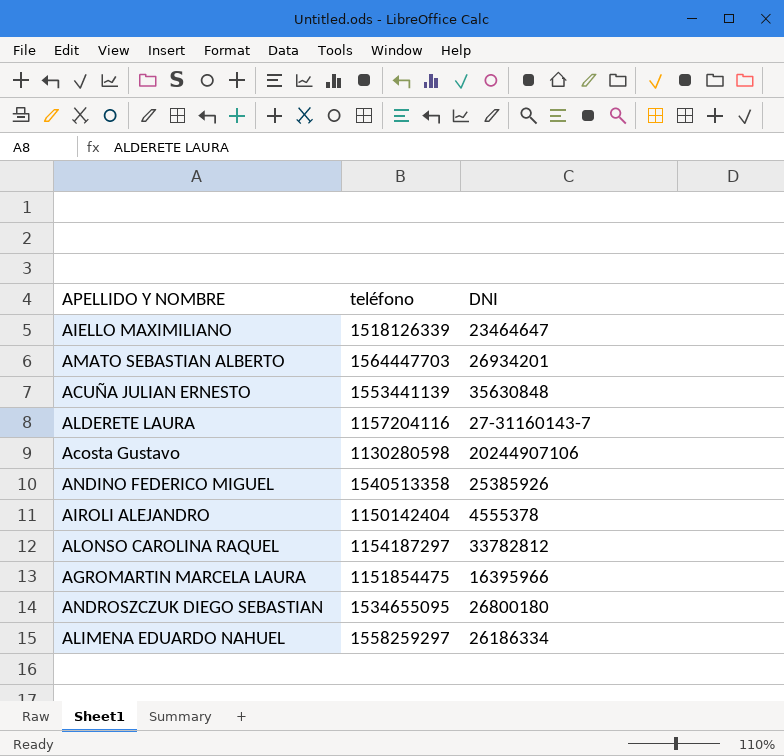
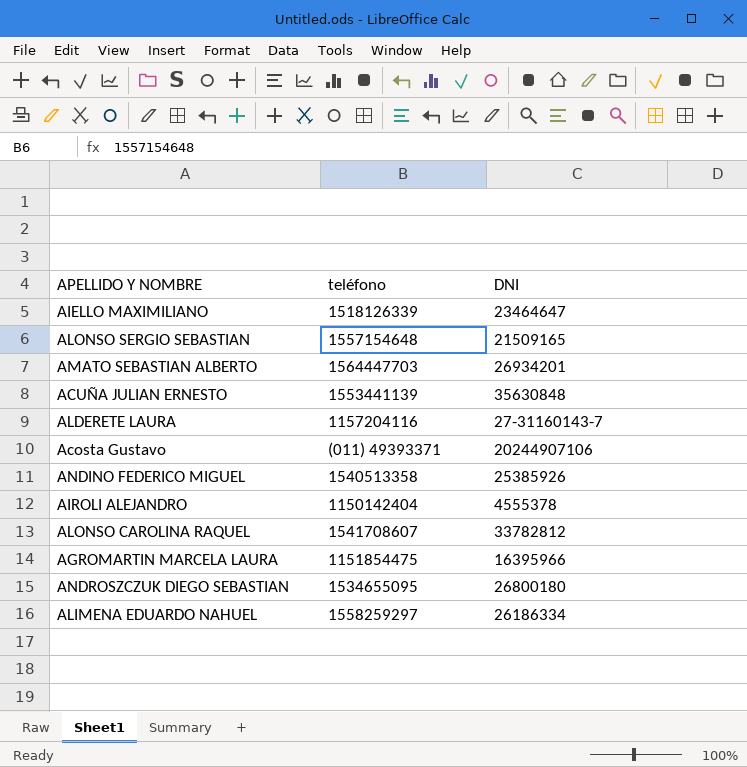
row ALONSO SERGIO SEBASTIAN: none -> 1557154648 | 21509165
Acosta Gustavo | teléfono: 1130280598 -> (011) 49393371
ALONSO CAROLINA RAQUEL | teléfono: 1154187297 -> 1541708607

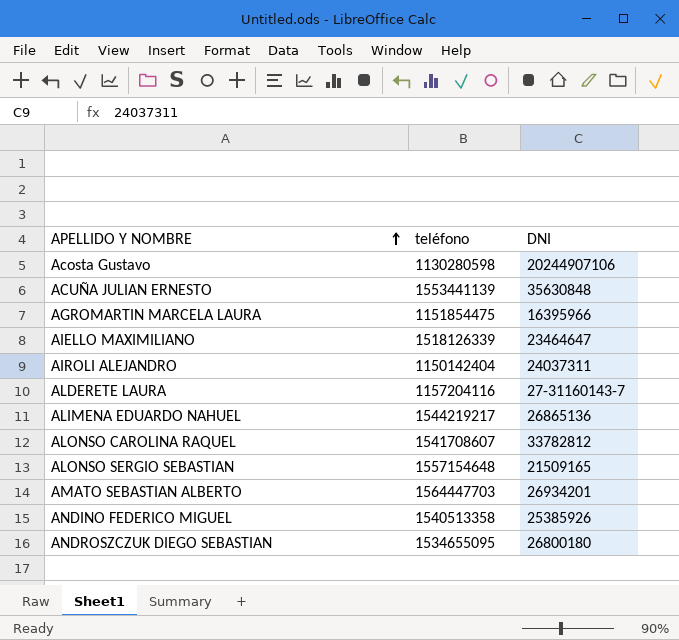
row order: none -> APELLIDO Y NOMBRE ascending
Acosta Gustavo | teléfono: (011) 49393371 -> 1130280598
AIROLI ALEJANDRO | DNI: 4555378 -> 24037311
ALIMENA EDUARDO NAHUEL | teléfono: 1558259297 -> 1544219217
ALIMENA EDUARDO NAHUEL | DNI: 26186334 -> 26865136

